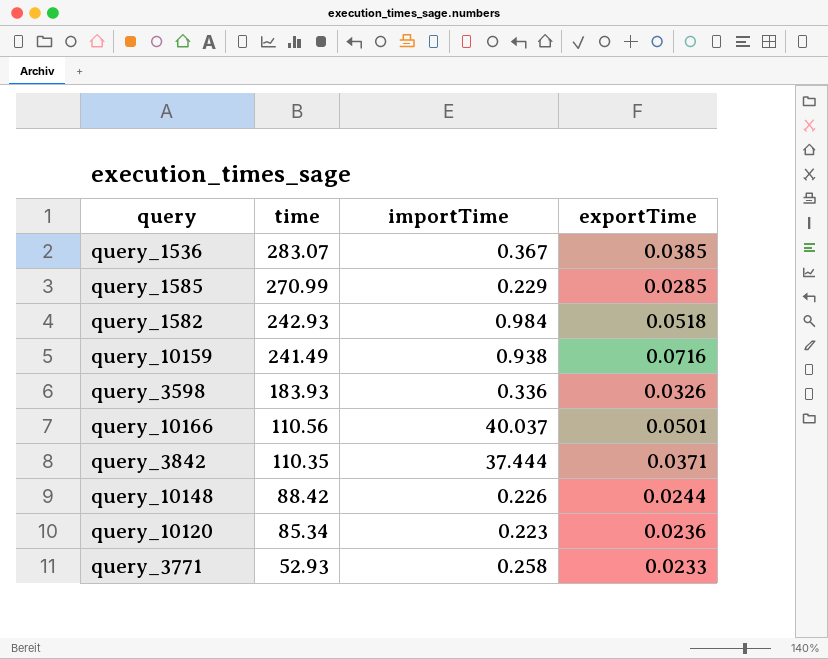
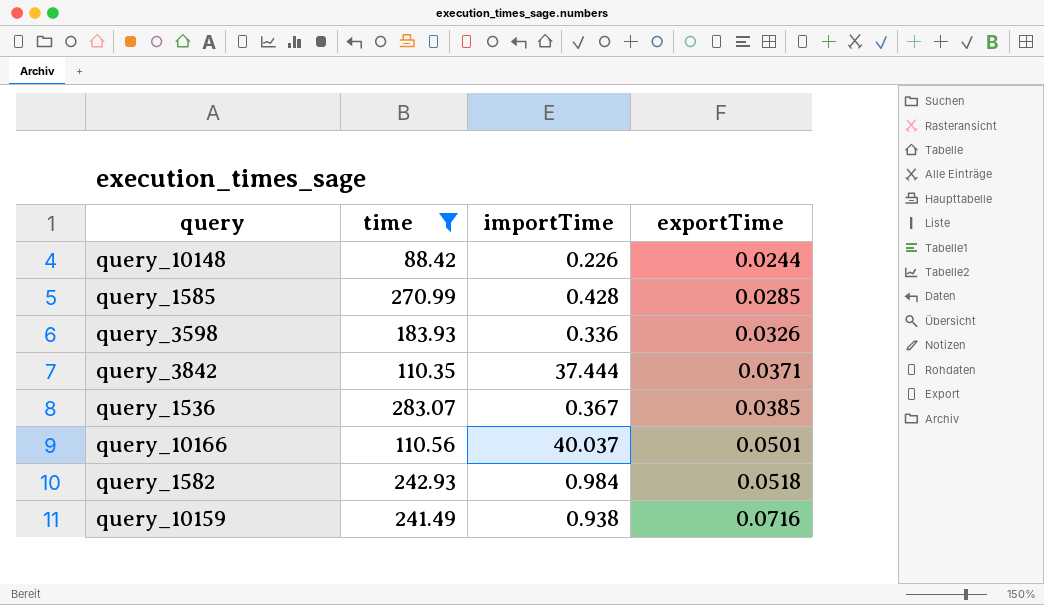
filter: none -> time >= 88.42
row order: time descending -> exportTime ascending
query_1585 | importTime: 0.229 -> 0.428

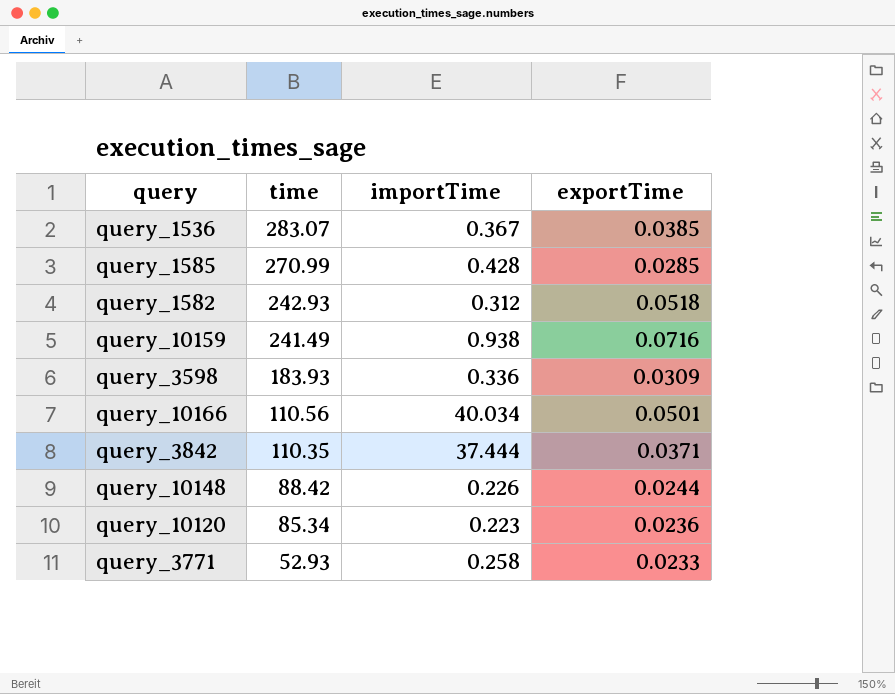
filter: time >= 88.42 -> none
row order: exportTime ascending -> time descending
query_1582 | importTime: 0.984 -> 0.312
query_3598 | exportTime: 0.0326 -> 0.0309
query_10166 | importTime: 40.037 -> 40.034

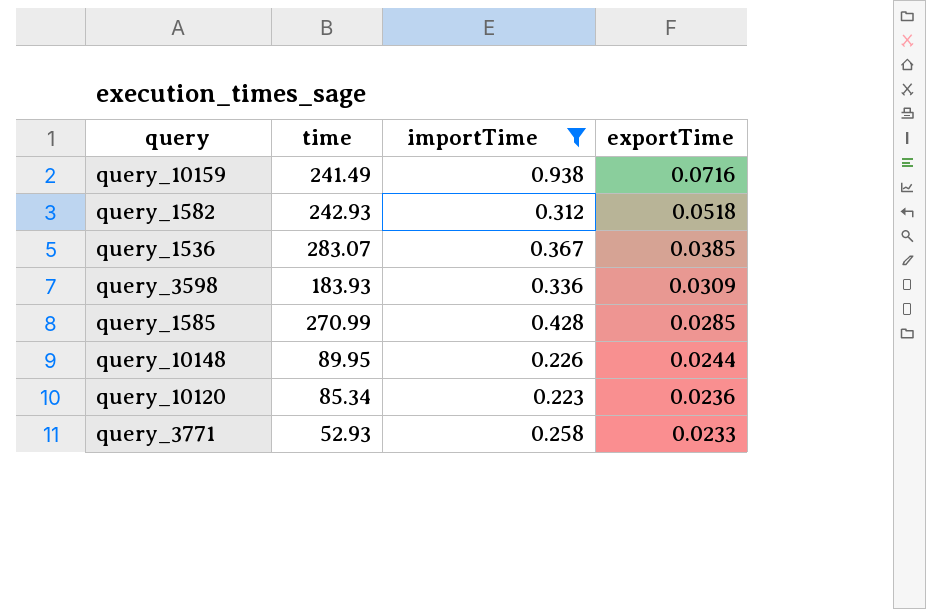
filter: none -> importTime <= 0.938
row order: time descending -> exportTime descending
query_10148 | time: 88.42 -> 89.95

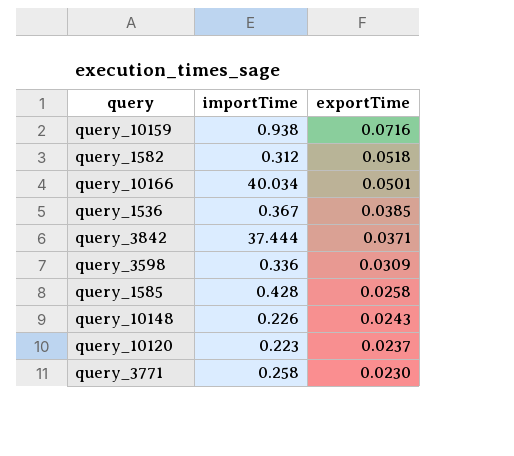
filter: importTime <= 0.938 -> none
column time | position: 2 -> none
query_1585 | exportTime: 0.0285 -> 0.0258
query_10148 | exportTime: 0.0244 -> 0.0243
query_10120 | exportTime: 0.0236 -> 0.0237
query_3771 | exportTime: 0.0233 -> 0.0230

